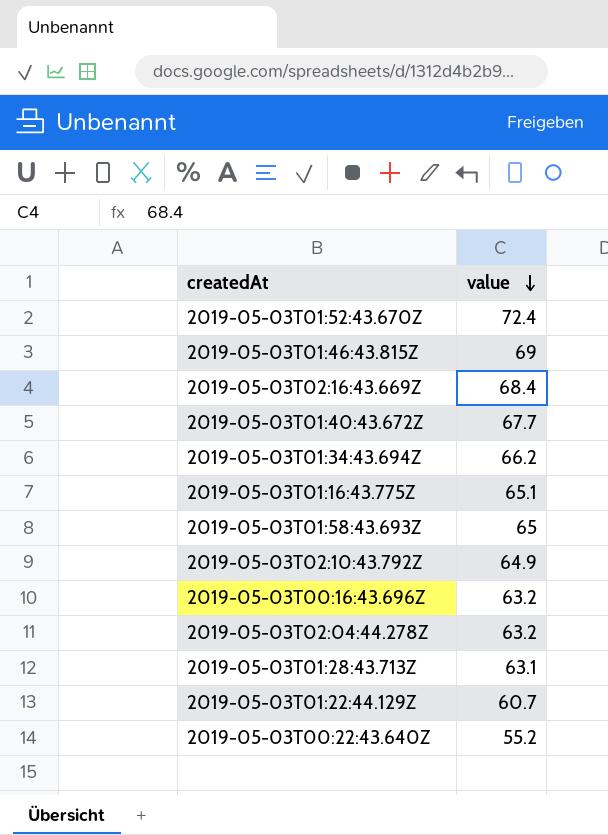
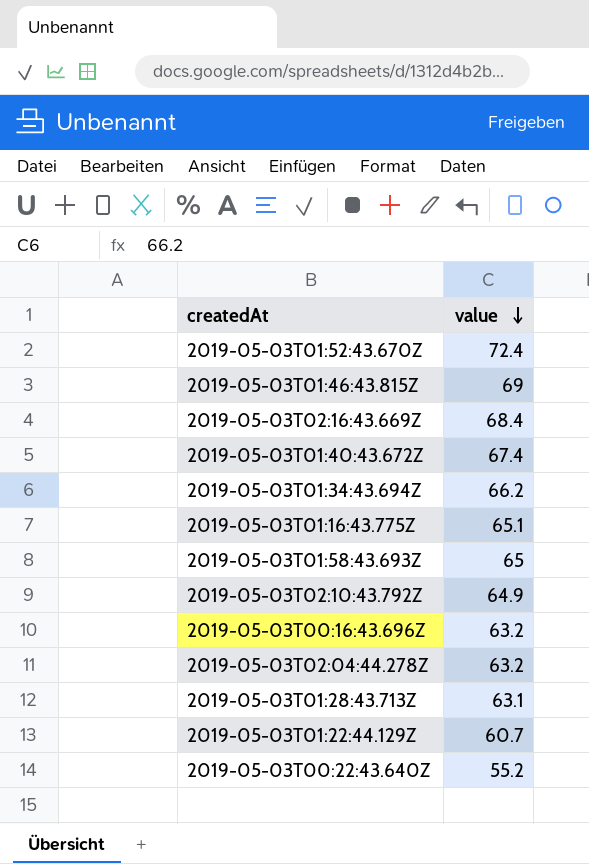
2019-05-03T01:40:43.672Z | value: 67.7 -> 67.4

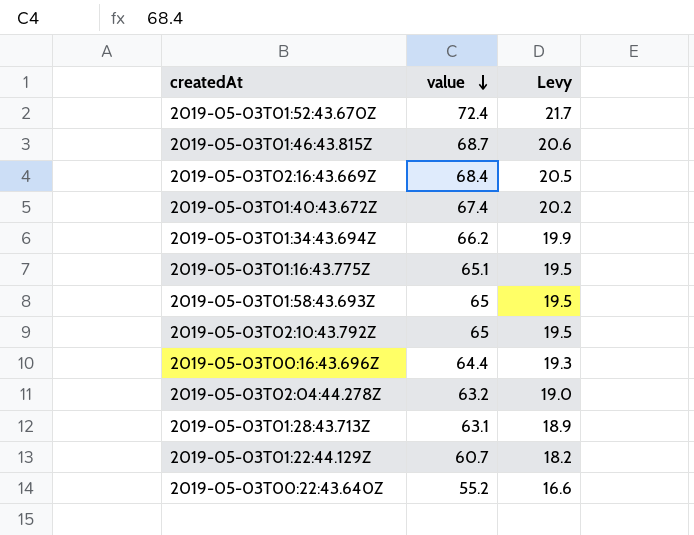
column Levy | formula: none -> [value] * 0.3
2019-05-03T01:46:43.815Z | value: 69 -> 68.7
2019-05-03T02:10:43.792Z | value: 64.9 -> 65
2019-05-03T00:16:43.696Z | value: 63.2 -> 64.4

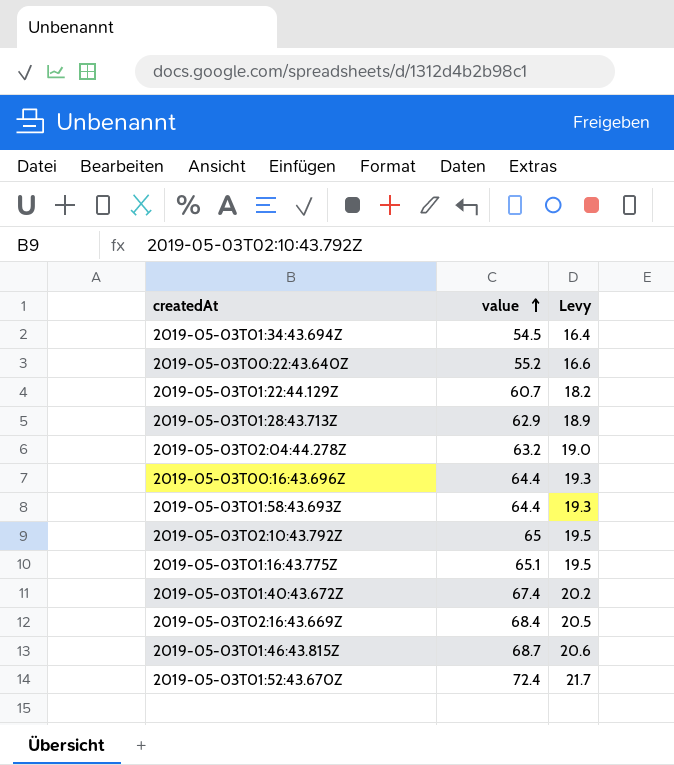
row order: value descending -> value ascending
2019-05-03T01:34:43.694Z | value: 66.2 -> 54.5
2019-05-03T01:34:43.694Z | Levy: 19.9 -> 16.4
2019-05-03T01:28:43.713Z | value: 63.1 -> 62.9
2019-05-03T01:58:43.693Z | value: 65 -> 64.4
2019-05-03T01:58:43.693Z | Levy: 19.5 -> 19.3

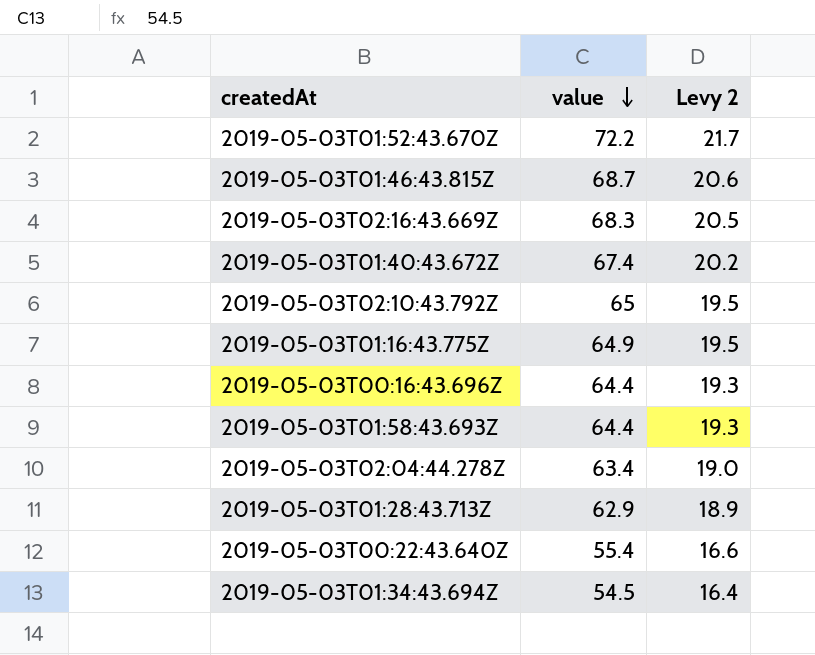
row order: value ascending -> value descending
column name: Levy -> Levy 2
row 2019-05-03T01:22:44.129Z: 60.7 | 18.2 -> none
2019-05-03T01:52:43.670Z | value: 72.4 -> 72.2
2019-05-03T02:16:43.669Z | value: 68.4 -> 68.3
2019-05-03T01:16:43.775Z | value: 65.1 -> 64.9
2019-05-03T02:04:44.278Z | value: 63.2 -> 63.4
2019-05-03T00:22:43.640Z | value: 55.2 -> 55.4

